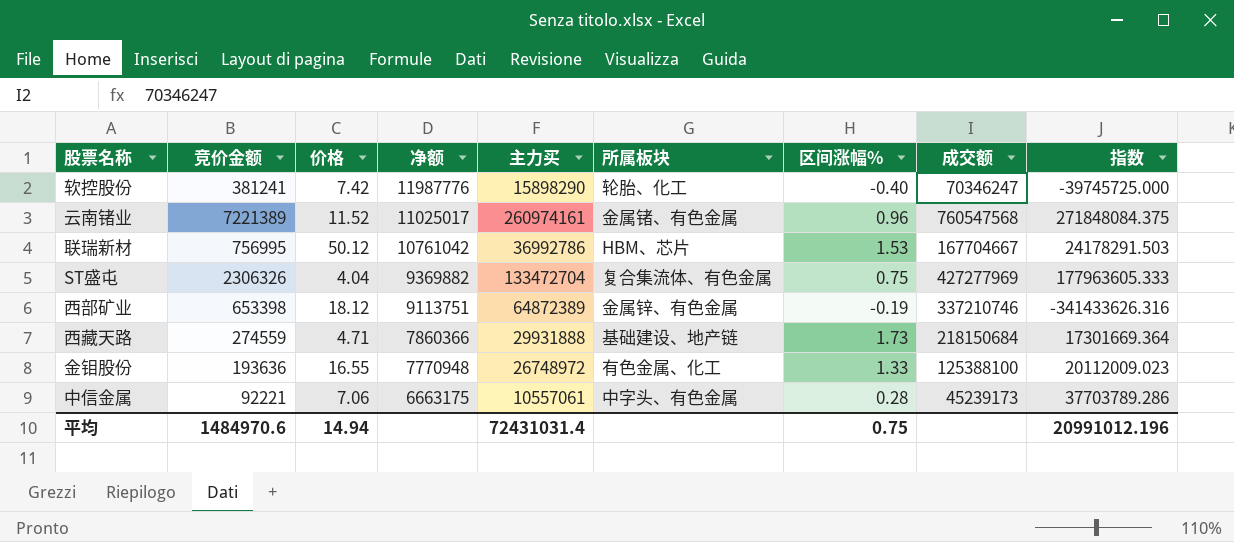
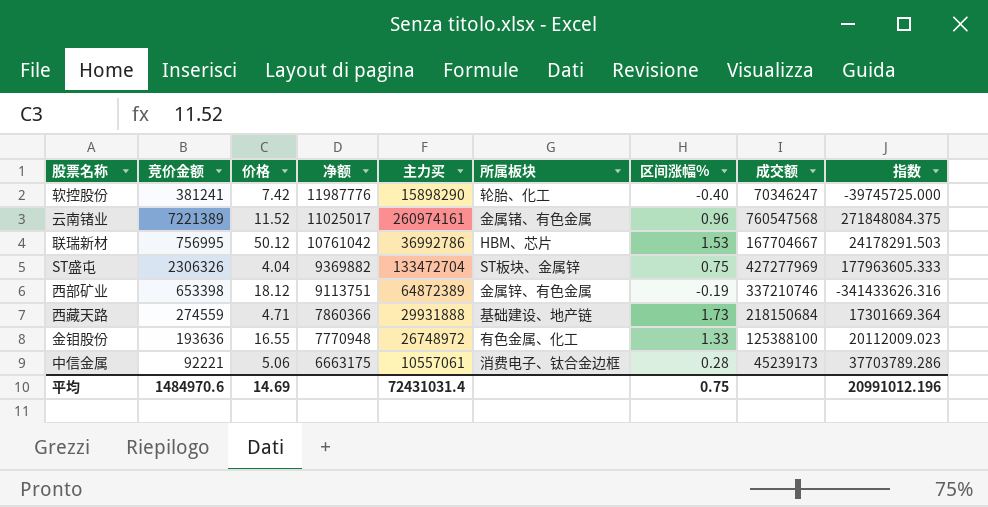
ST盛屯 | 所属板块: 复合集流体、有色金属 -> ST板块、金属锌
中信金属 | 价格: 7.06 -> 5.06
中信金属 | 所属板块: 中字头、有色金属 -> 消费电子、钛合金边框
平均 | 价格: 14.94 -> 14.69

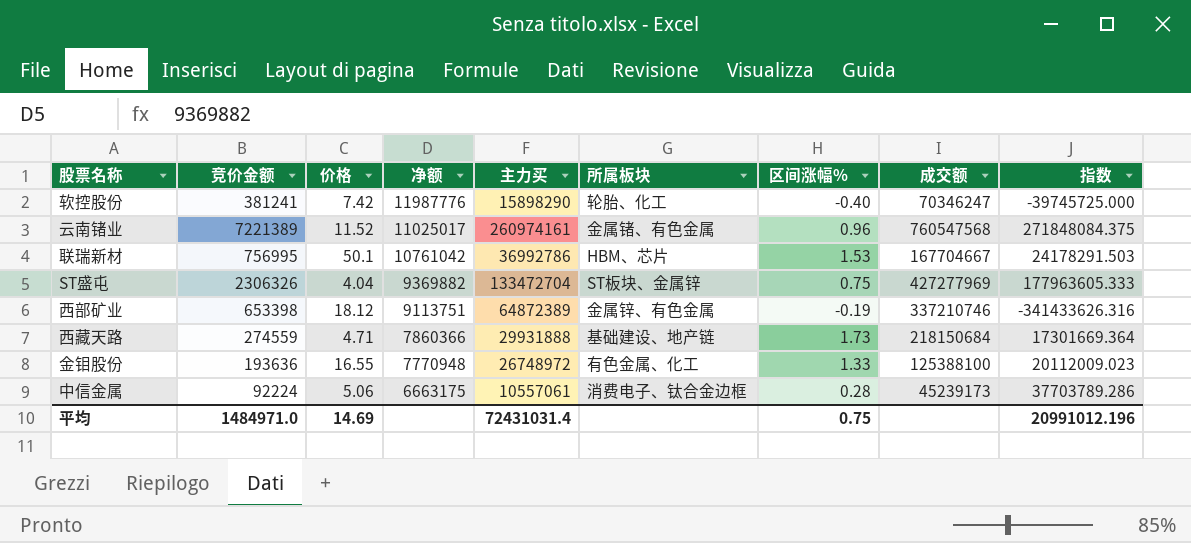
联瑞新材 | 价格: 50.12 -> 50.1
中信金属 | 竞价金额: 92221 -> 92224
平均 | 竞价金额: 1484970.6 -> 1484971.0

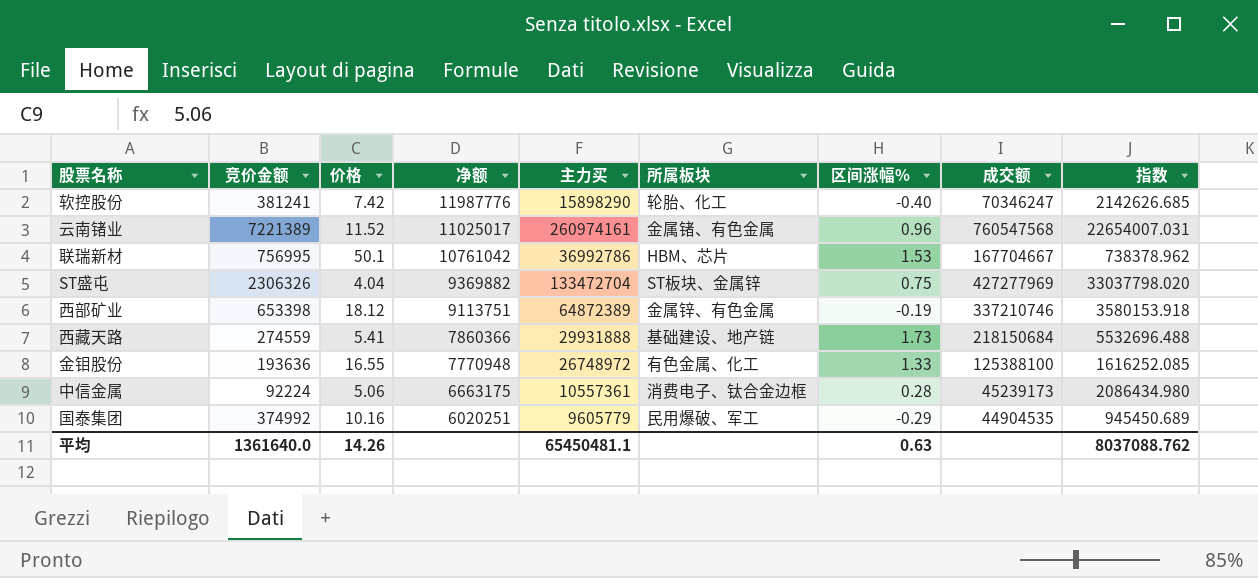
column 指数 | formula: [主力买] / [区间涨幅%] -> [主力买] / [价格]
西藏天路 | 价格: 4.71 -> 5.41
中信金属 | 主力买: 10557061 -> 10557361
row 国泰集团: none -> 374992 | 10.16 | 6020251 | 9605779 | 民用爆破、军工 | -0.29 | 44904535 | 945450.689
平均 | 竞价金额: 1484971.0 -> 1361640.0
平均 | 价格: 14.69 -> 14.26
平均 | 主力买: 72431031.4 -> 65450481.1
平均 | 区间涨幅%: 0.75 -> 0.63
平均 | 指数: 20991012.196 -> 8037088.762

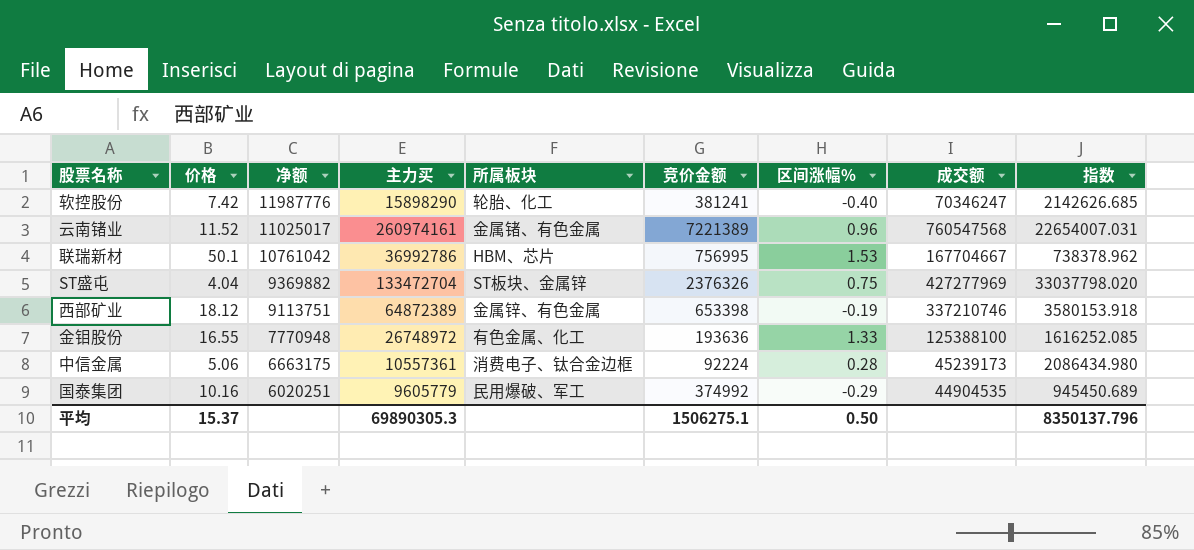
column 竞价金额 | position: 2 -> 6
row 西藏天路: 274559 | 5.41 | 7860366 | 29931888 | 基础建设、地产链 | 1.73 | 218150684 | 5532696.488 -> none
ST盛屯 | 竞价金额: 2306326 -> 2376326
平均 | 价格: 14.26 -> 15.37
平均 | 主力买: 65450481.1 -> 69890305.3
平均 | 竞价金额: 1361640.0 -> 1506275.1
平均 | 区间涨幅%: 0.63 -> 0.50
平均 | 指数: 8037088.762 -> 8350137.796

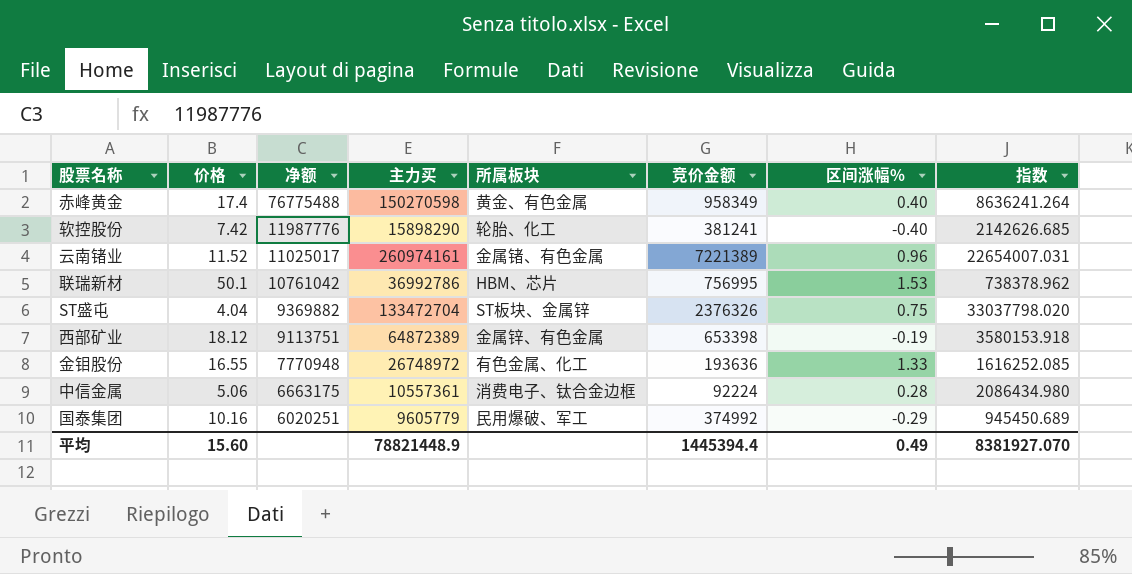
column 成交额 | position: 8 -> none
row 赤峰黄金: none -> 17.4 | 76775488 | 150270598 | 黄金、有色金属 | 958349 | 0.40 | 8636241.264
平均 | 价格: 15.37 -> 15.60
平均 | 主力买: 69890305.3 -> 78821448.9
平均 | 竞价金额: 1506275.1 -> 1445394.4
平均 | 区间涨幅%: 0.50 -> 0.49
平均 | 指数: 8350137.796 -> 8381927.070

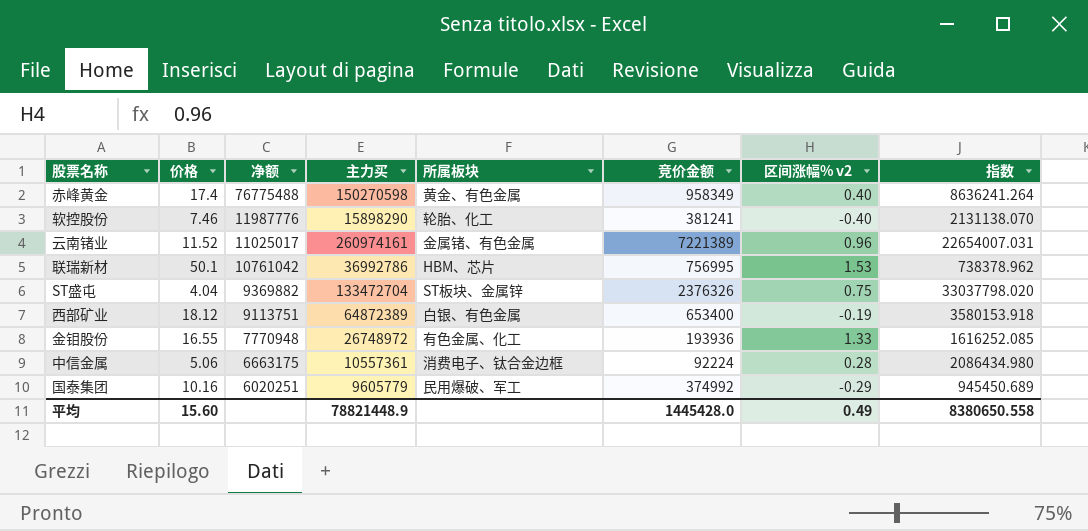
column name: 区间涨幅% -> 区间涨幅% v2
软控股份 | 价格: 7.42 -> 7.46
软控股份 | 指数: 2142626.685 -> 2131138.070
西部矿业 | 所属板块: 金属锌、有色金属 -> 白银、有色金属
西部矿业 | 竞价金额: 653398 -> 653400
金钼股份 | 竞价金额: 193636 -> 193936
平均 | 竞价金额: 1445394.4 -> 1445428.0
平均 | 指数: 8381927.070 -> 8380650.558

